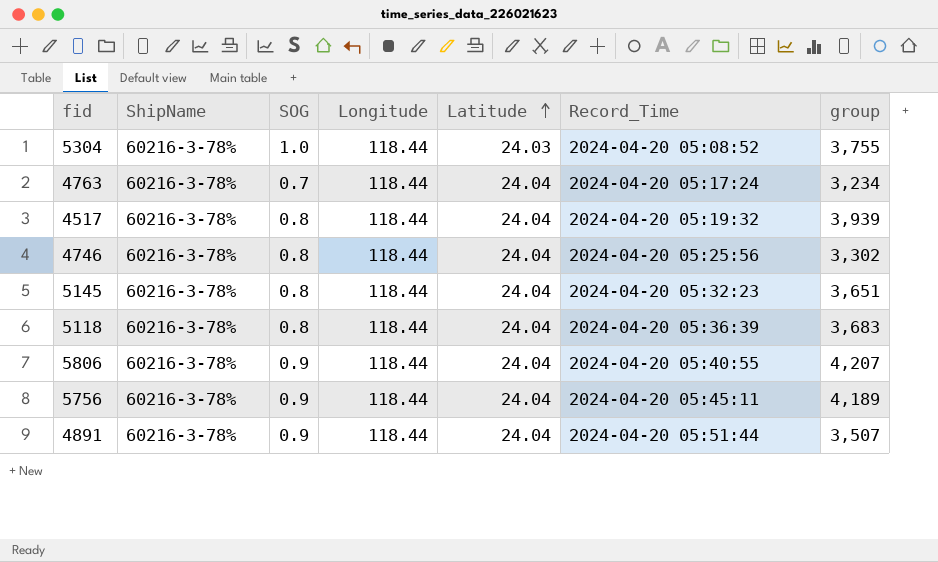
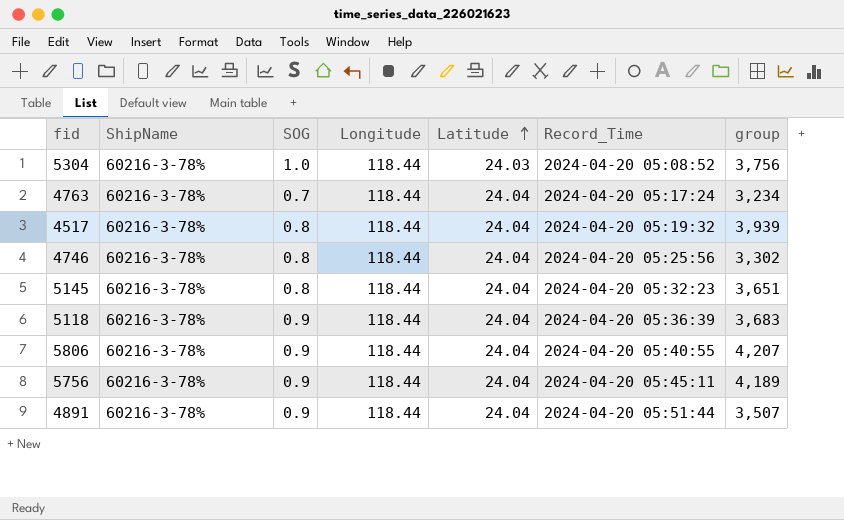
5304 | group: 3,755 -> 3,756
5118 | SOG: 0.8 -> 0.9

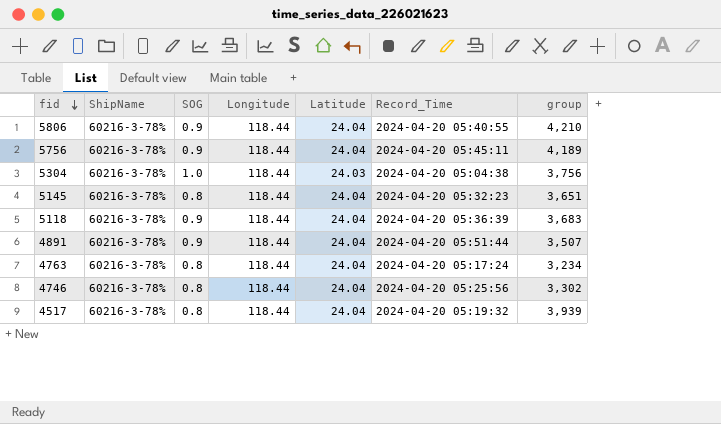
row order: Latitude ascending -> fid descending
5806 | group: 4,207 -> 4,210
5304 | Record_Time: 2024-04-20 05:08:52 -> 2024-04-20 05:04:38
4763 | SOG: 0.7 -> 0.8

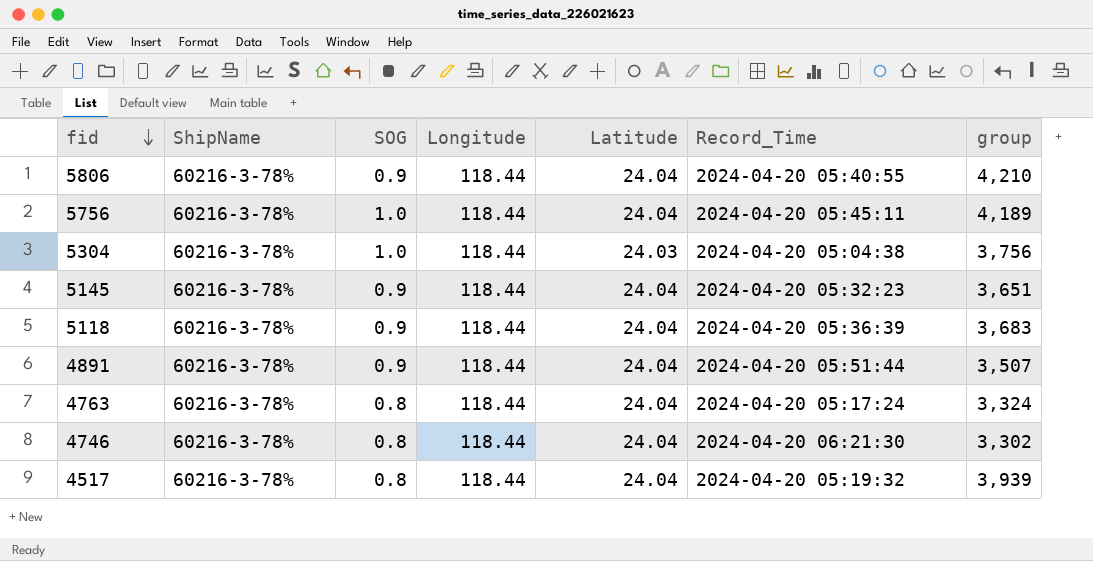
5756 | SOG: 0.9 -> 1.0
5145 | SOG: 0.8 -> 0.9
4763 | group: 3,234 -> 3,324
4746 | Record_Time: 2024-04-20 05:25:56 -> 2024-04-20 06:21:30

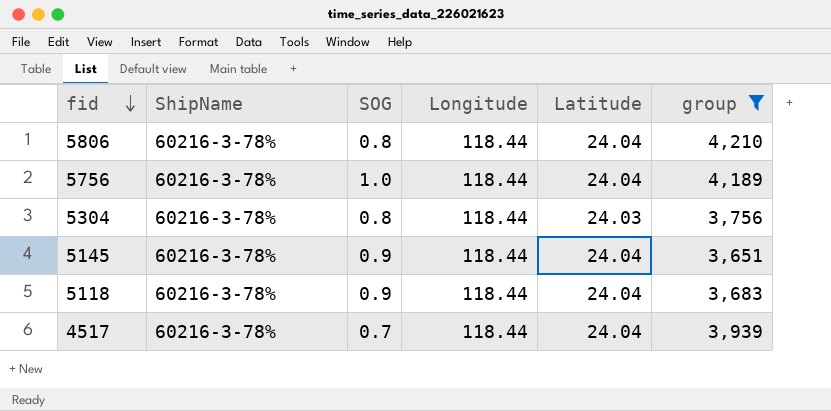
filter: none -> group >= 3,651
column Record_Time | position: 6 -> none
5806 | SOG: 0.9 -> 0.8
5304 | SOG: 1.0 -> 0.8
4517 | SOG: 0.8 -> 0.7

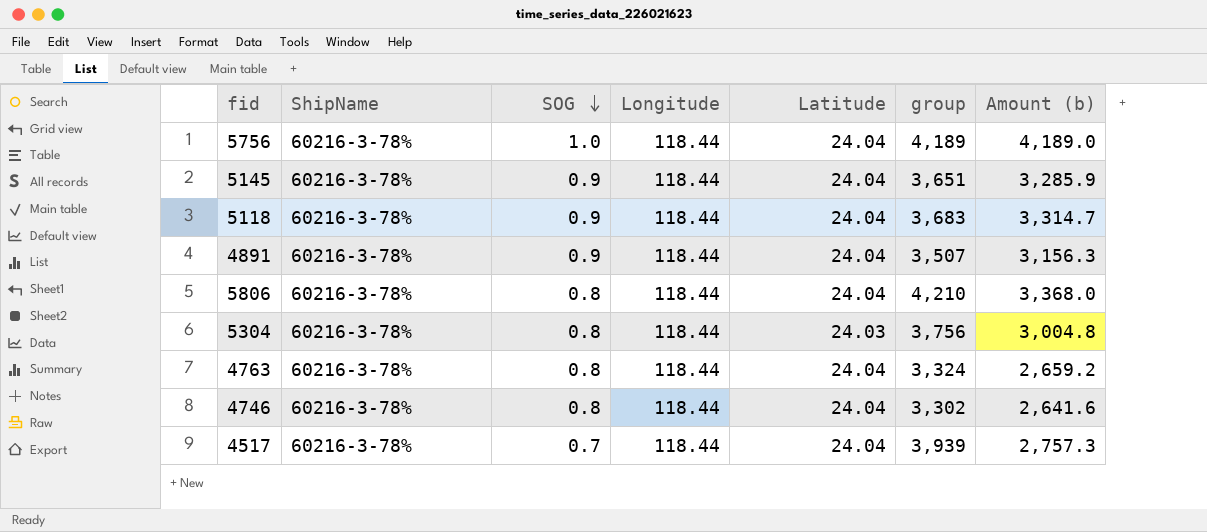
filter: group >= 3,651 -> none
row order: fid descending -> SOG descending
column Amount (b) | formula: none -> [SOG] * [group]

